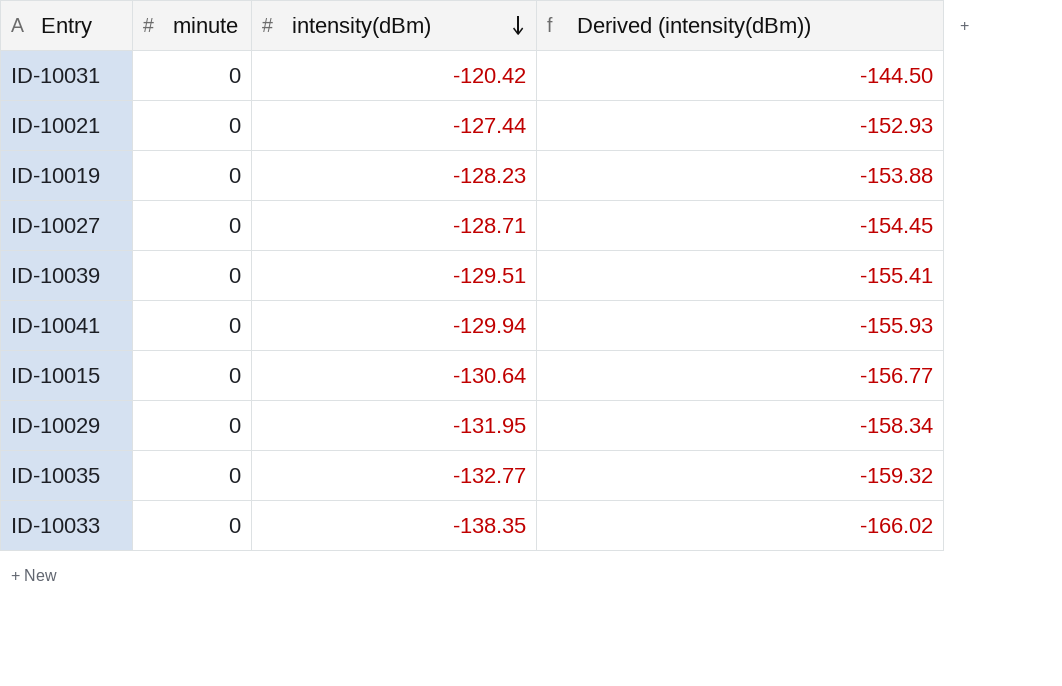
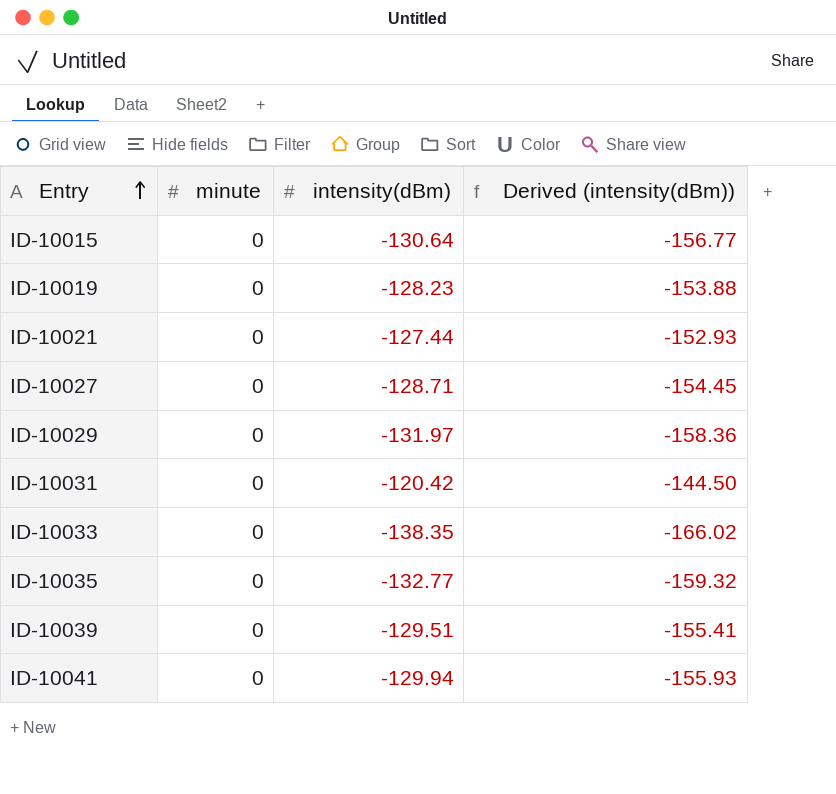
row order: intensity(dBm) descending -> Entry ascending
ID-10029 | intensity(dBm): -131.95 -> -131.97
ID-10029 | Derived (intensity(dBm)): -158.34 -> -158.36

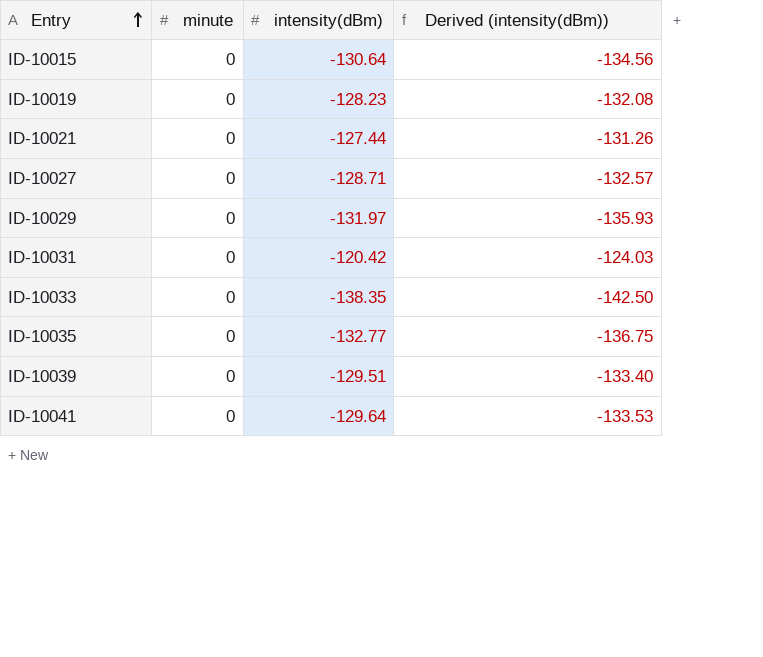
column Derived (intensity(dBm)) | formula: [intensity(dBm)] * 1.2 -> [intensity(dBm)] * 1.03
ID-10041 | intensity(dBm): -129.94 -> -129.64

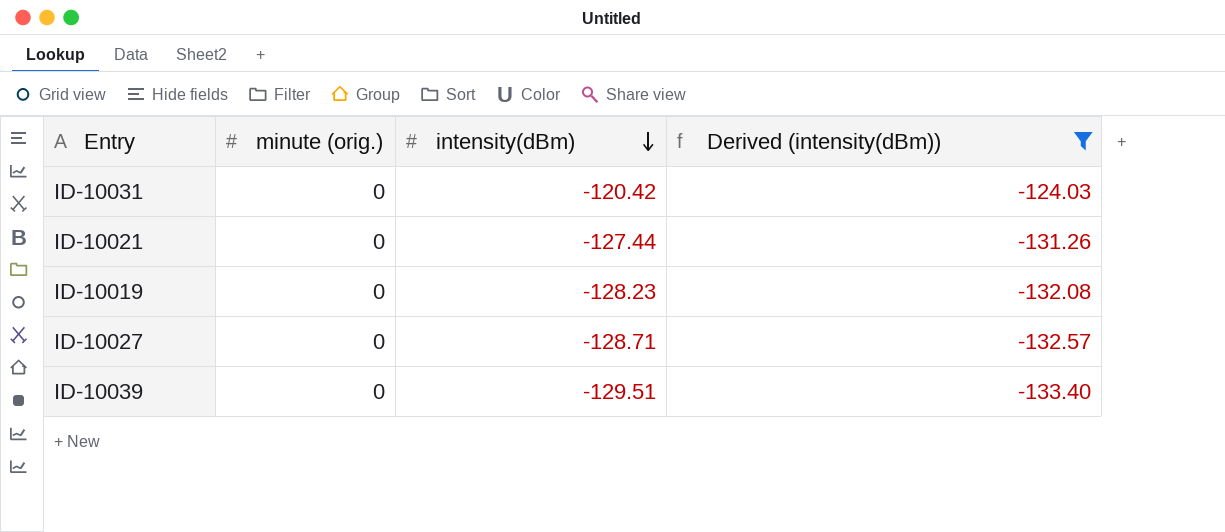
filter: none -> Derived (intensity(dBm)) >= -133.40
row order: Entry ascending -> intensity(dBm) descending
column name: minute -> minute (orig.)

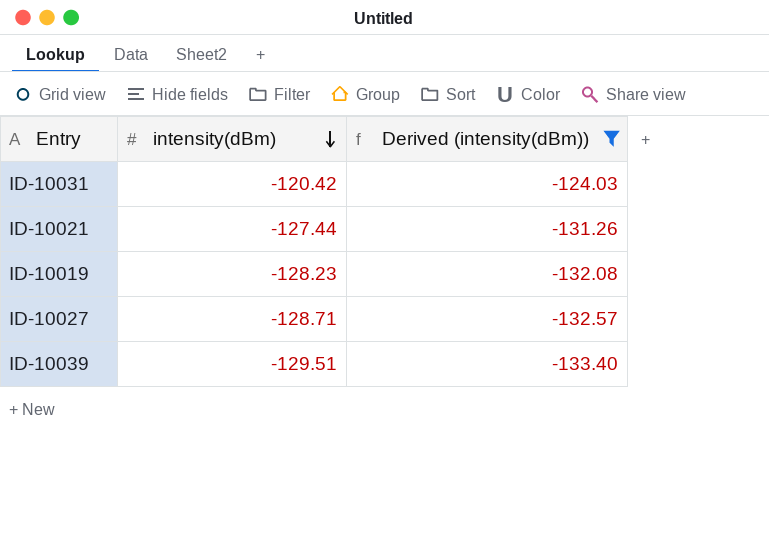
column minute (orig.) | position: 2 -> none

